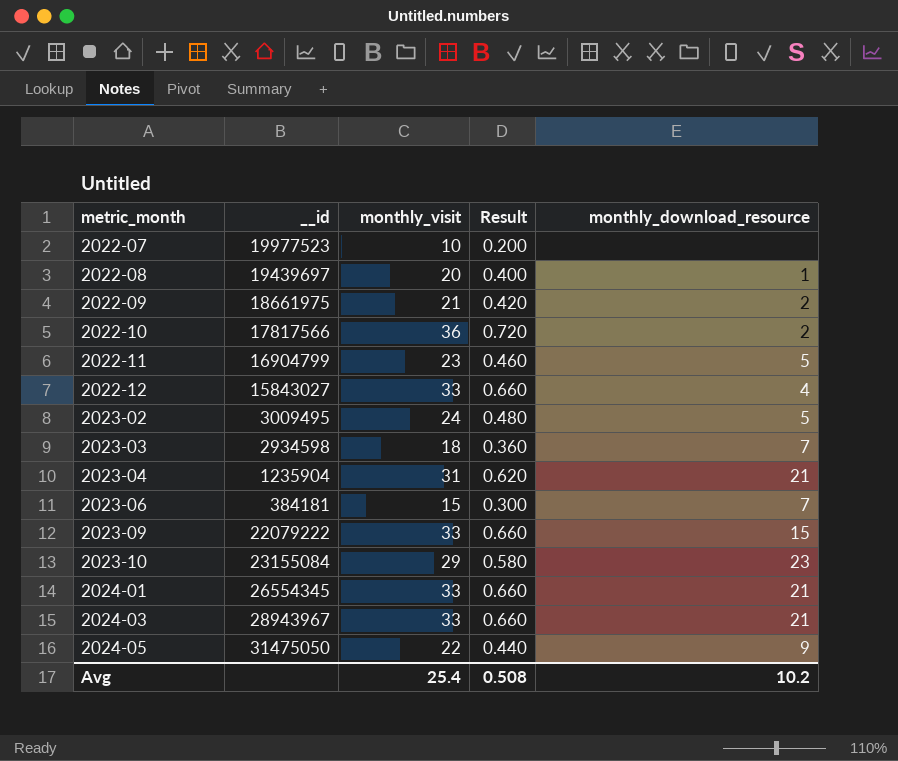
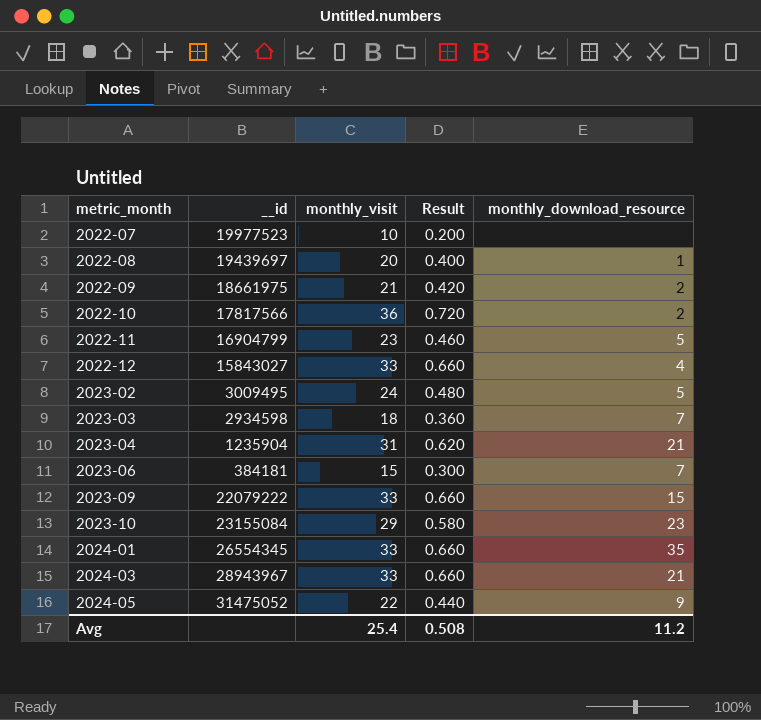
2024-01 | monthly_download_resource: 21 -> 35
2024-05 | __id: 31475050 -> 31475052
Avg | monthly_download_resource: 10.2 -> 11.2

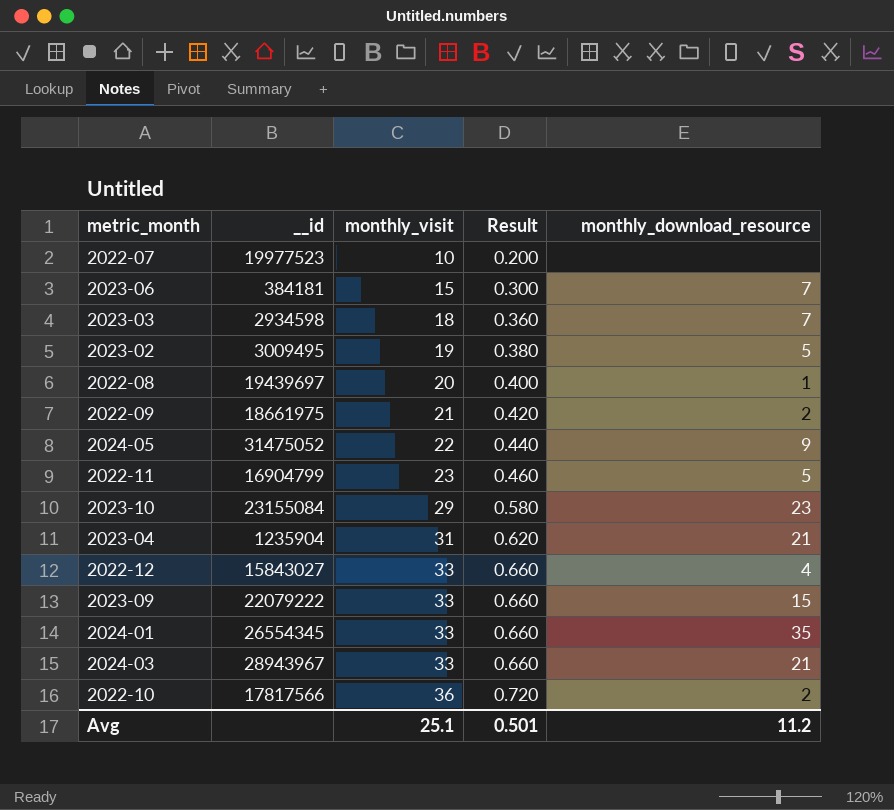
row order: metric_month ascending -> monthly_visit ascending
2023-02 | monthly_visit: 24 -> 19
2023-02 | Result: 0.480 -> 0.380
Avg | monthly_visit: 25.4 -> 25.1
Avg | Result: 0.508 -> 0.501

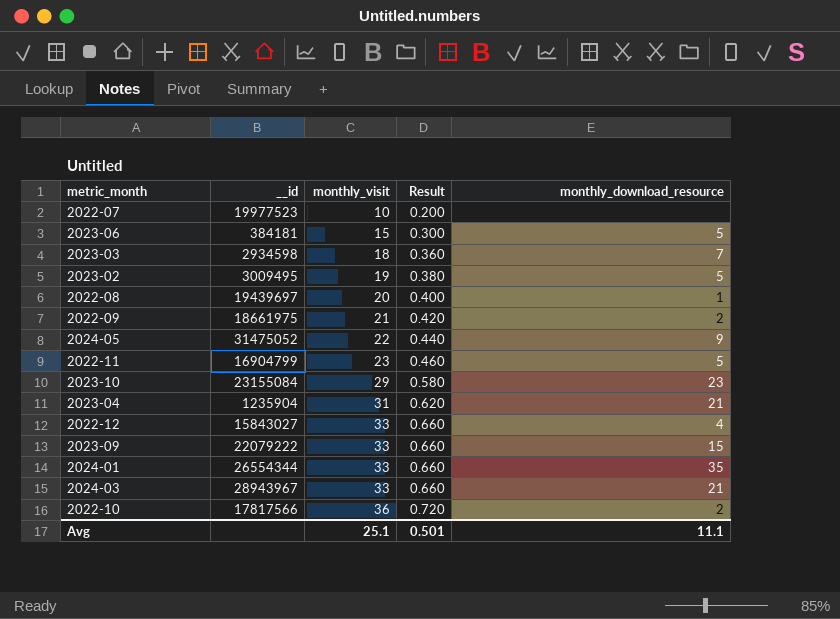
2023-06 | monthly_download_resource: 7 -> 5
2024-01 | __id: 26554345 -> 26554344
Avg | monthly_download_resource: 11.2 -> 11.1

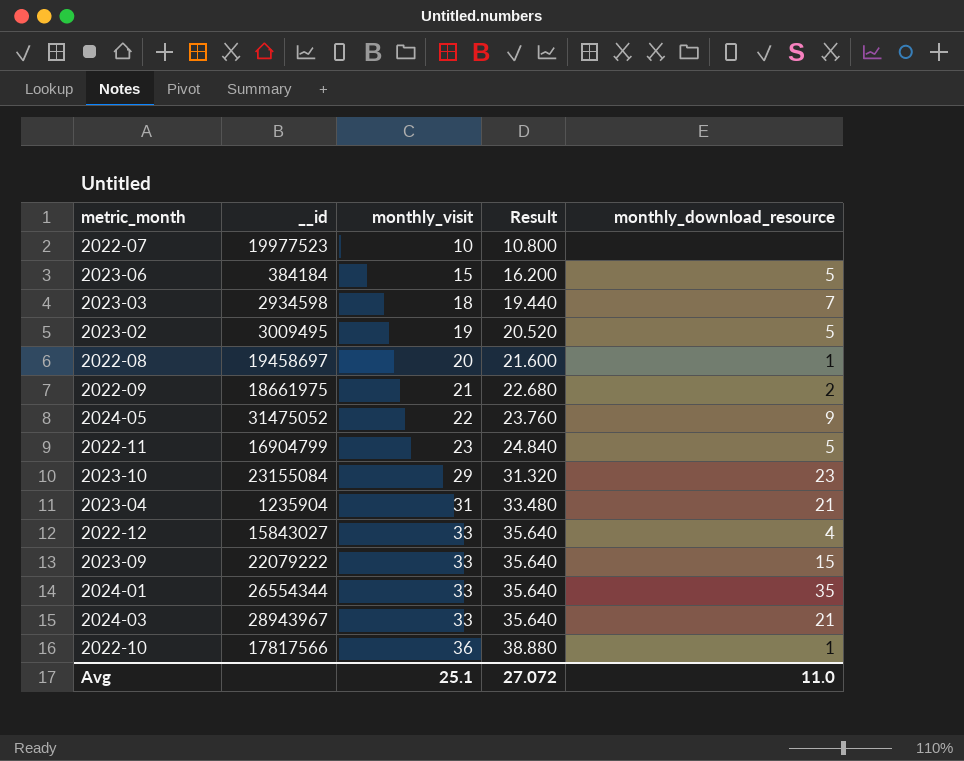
column Result | formula: [monthly_visit] * 0.02 -> [monthly_visit] * 1.08
2023-06 | __id: 384181 -> 384184
2022-08 | __id: 19439697 -> 19458697
2022-10 | monthly_download_resource: 2 -> 1
Avg | Result: 0.501 -> 27.072
Avg | monthly_download_resource: 11.1 -> 11.0

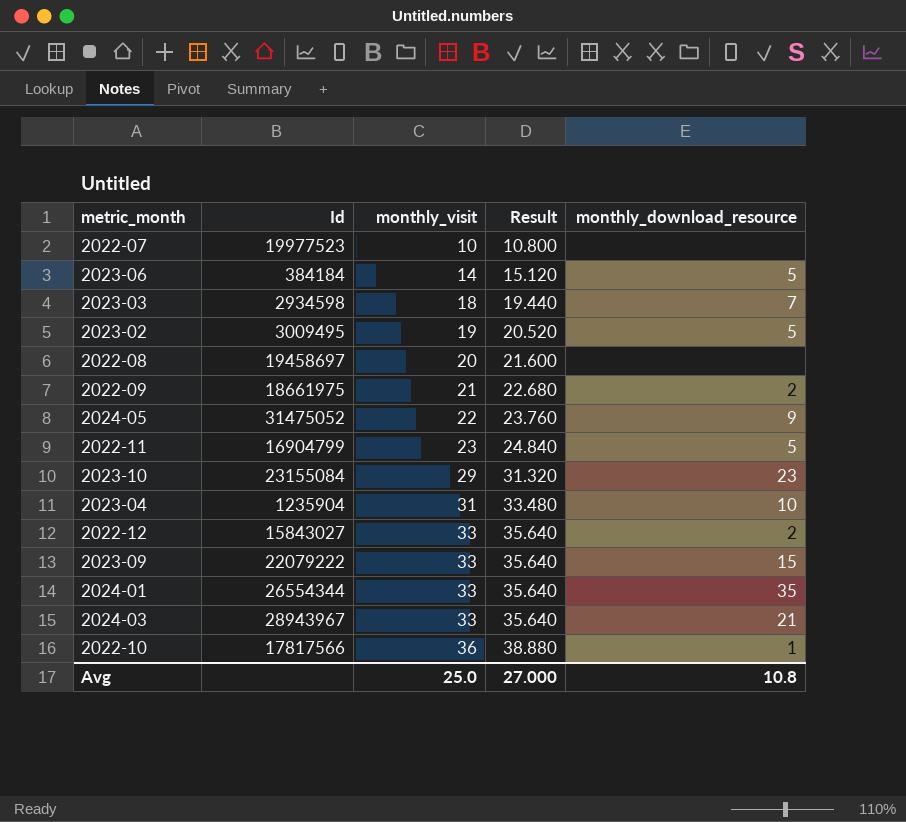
column name: __id -> Id
2023-06 | monthly_visit: 15 -> 14
2023-06 | Result: 16.200 -> 15.120
2022-08 | monthly_download_resource: 1 -> none
2023-04 | monthly_download_resource: 21 -> 10
2022-12 | monthly_download_resource: 4 -> 2
Avg | monthly_visit: 25.1 -> 25.0
Avg | Result: 27.072 -> 27.000
Avg | monthly_download_resource: 11.0 -> 10.8

